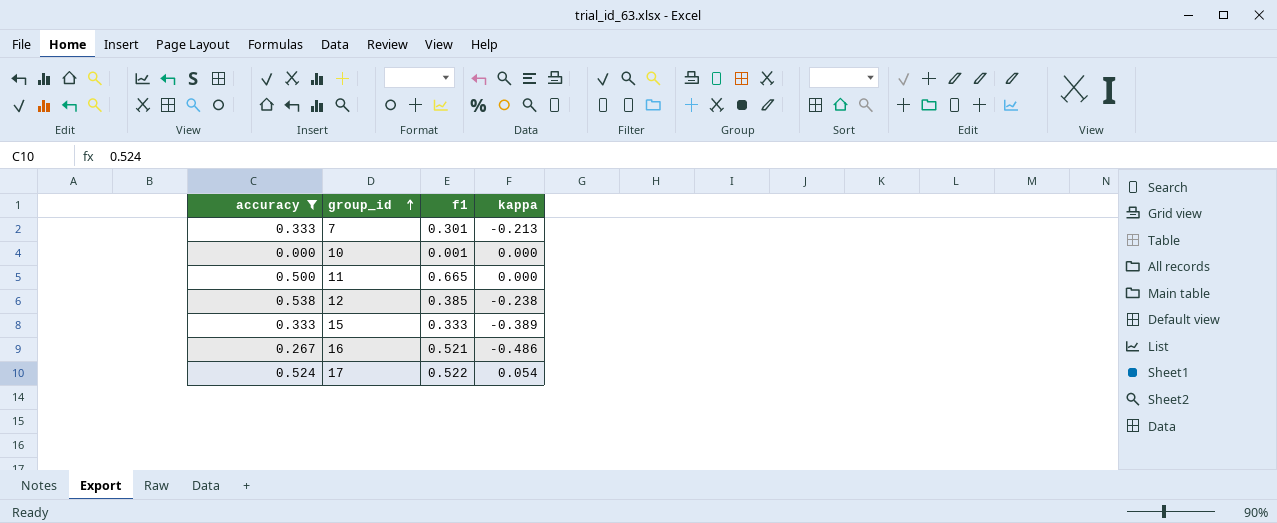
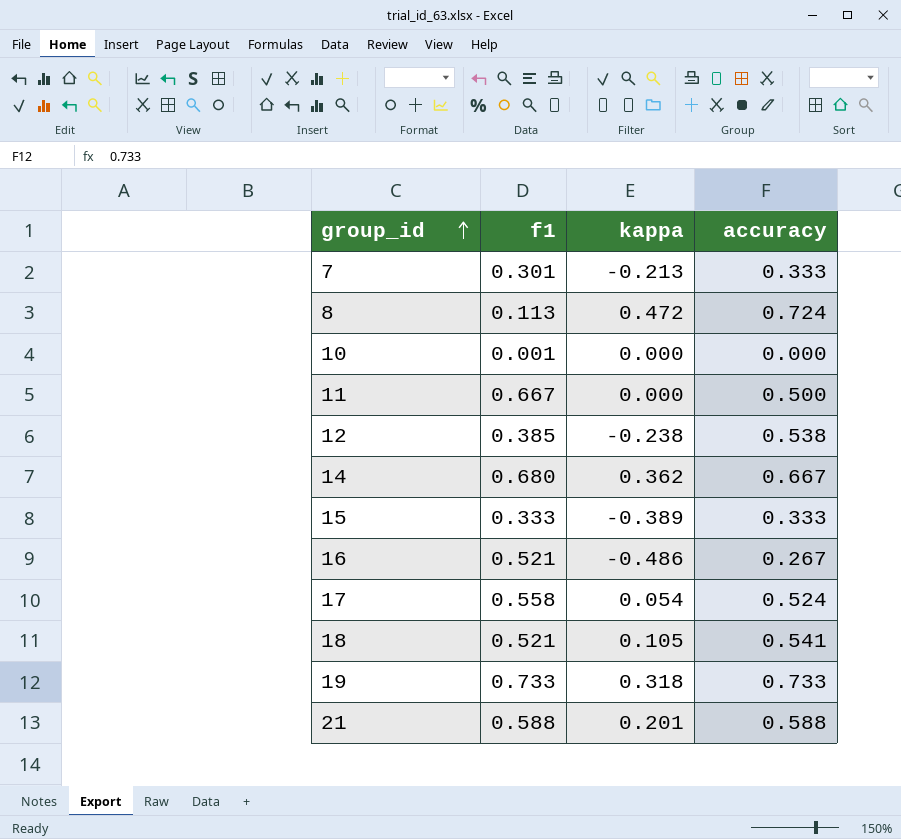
filter: accuracy <= 0.538 -> none
column accuracy | position: 1 -> 4
11 | f1: 0.665 -> 0.667
17 | f1: 0.522 -> 0.558

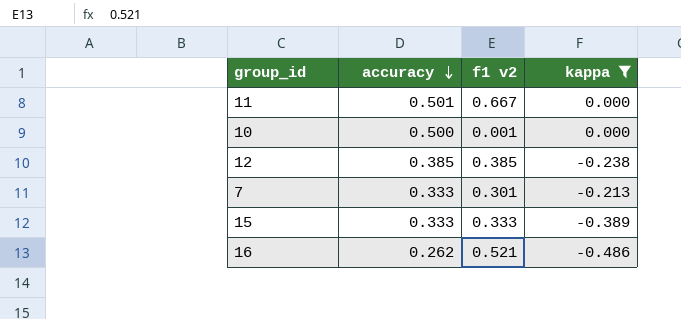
filter: none -> kappa <= 0.000
row order: group_id ascending -> accuracy descending
column accuracy | position: 4 -> 2
column name: f1 -> f1 v2
11 | accuracy: 0.500 -> 0.501
10 | accuracy: 0.000 -> 0.500
12 | accuracy: 0.538 -> 0.385
16 | accuracy: 0.267 -> 0.262

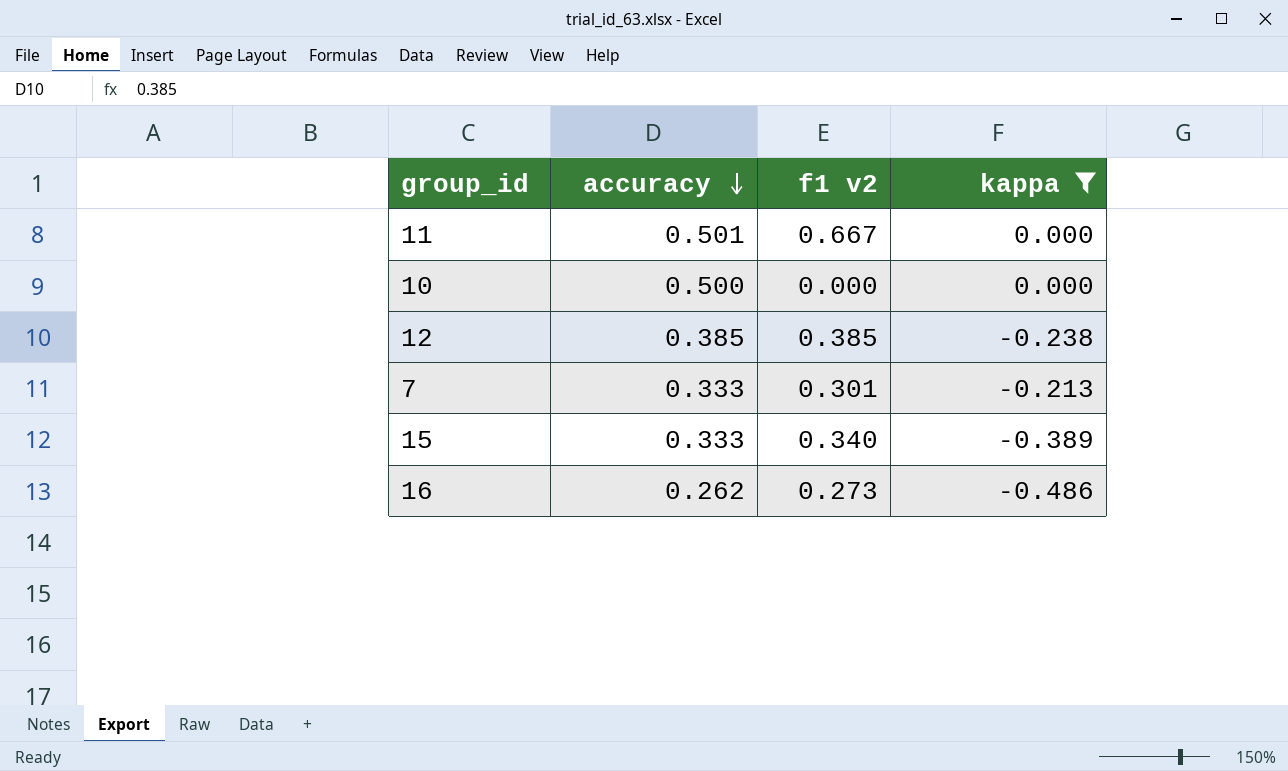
10 | f1 v2: 0.001 -> 0.000
15 | f1 v2: 0.333 -> 0.340
16 | f1 v2: 0.521 -> 0.273

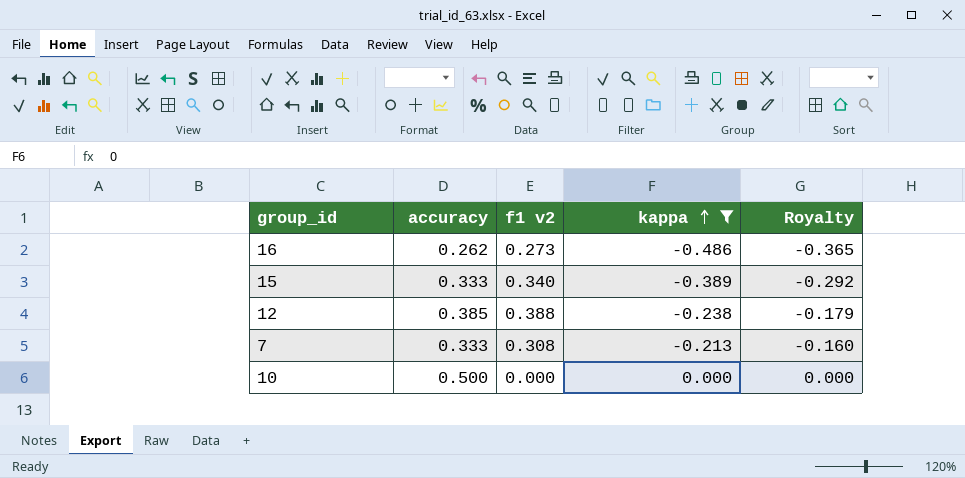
row order: accuracy descending -> kappa ascending
column Royalty | formula: none -> [kappa] * 0.75
row 11: 0.501 | 0.667 | 0.000 -> none
12 | f1 v2: 0.385 -> 0.388
7 | f1 v2: 0.301 -> 0.308

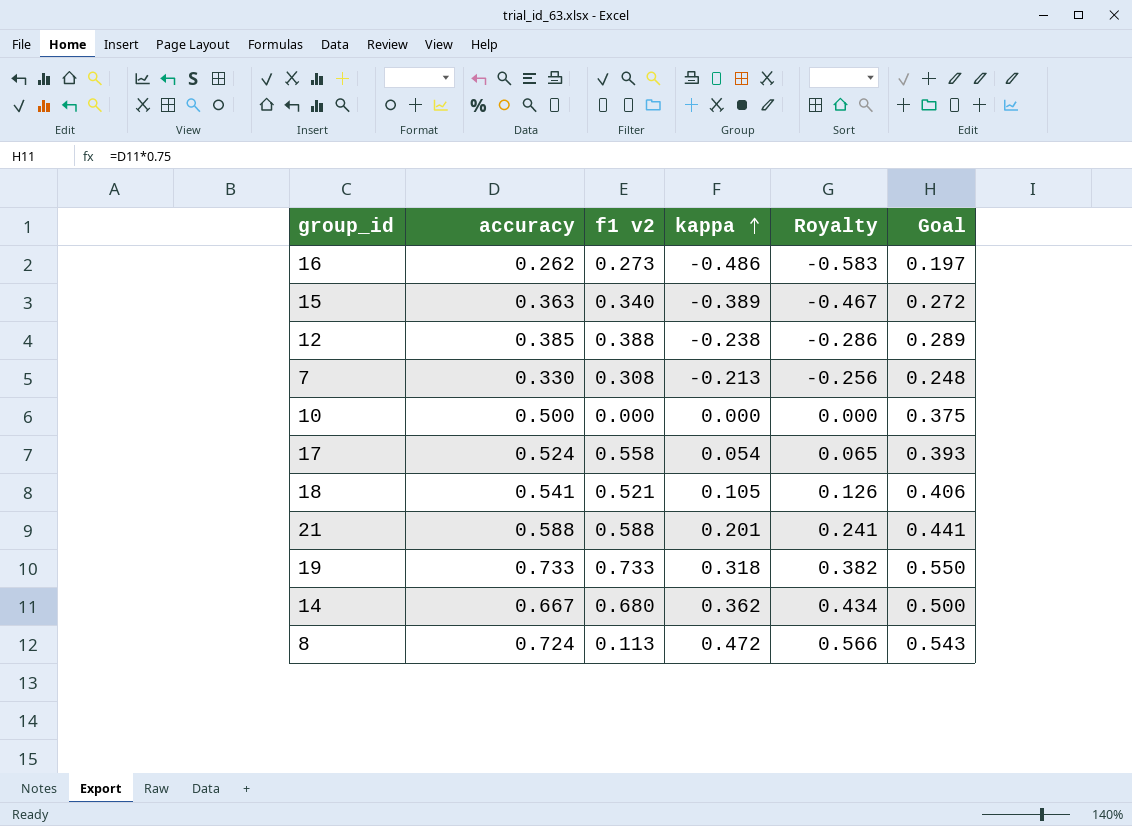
filter: kappa <= 0.000 -> none
column Royalty | formula: [kappa] * 0.75 -> [kappa] * 1.2
column Goal | formula: none -> [accuracy] * 0.75
15 | accuracy: 0.333 -> 0.363
7 | accuracy: 0.333 -> 0.330

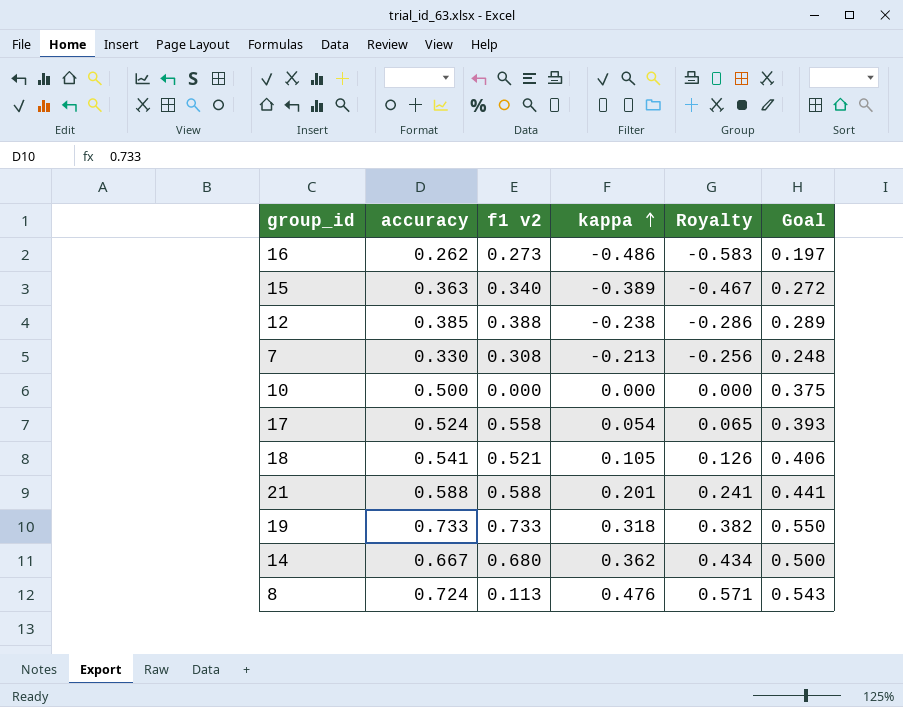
8 | kappa: 0.472 -> 0.476
8 | Royalty: 0.566 -> 0.571

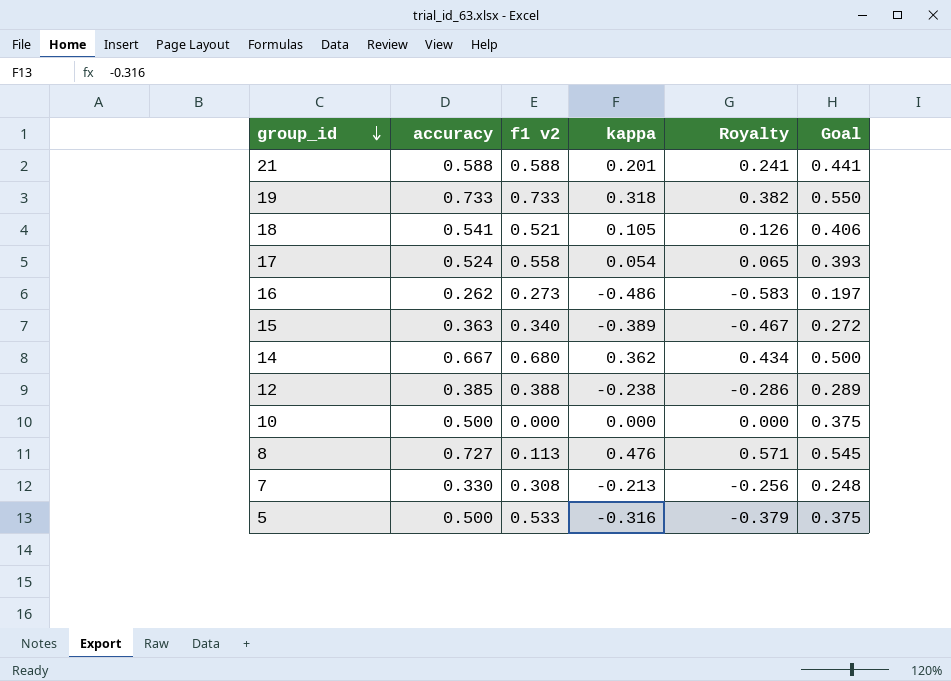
row order: kappa ascending -> group_id descending
8 | accuracy: 0.724 -> 0.727
8 | Goal: 0.543 -> 0.545
row 5: none -> 0.500 | 0.533 | -0.316 | -0.379 | 0.375

